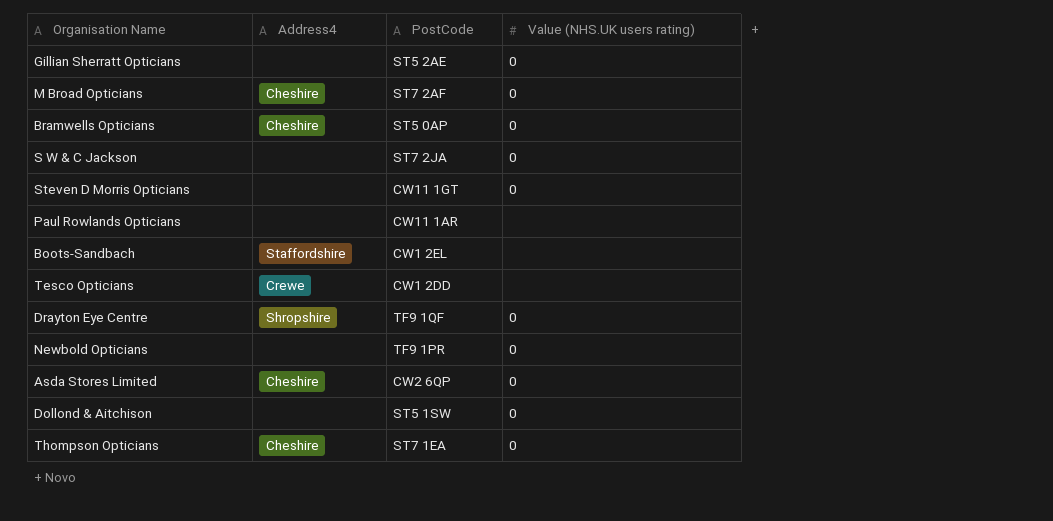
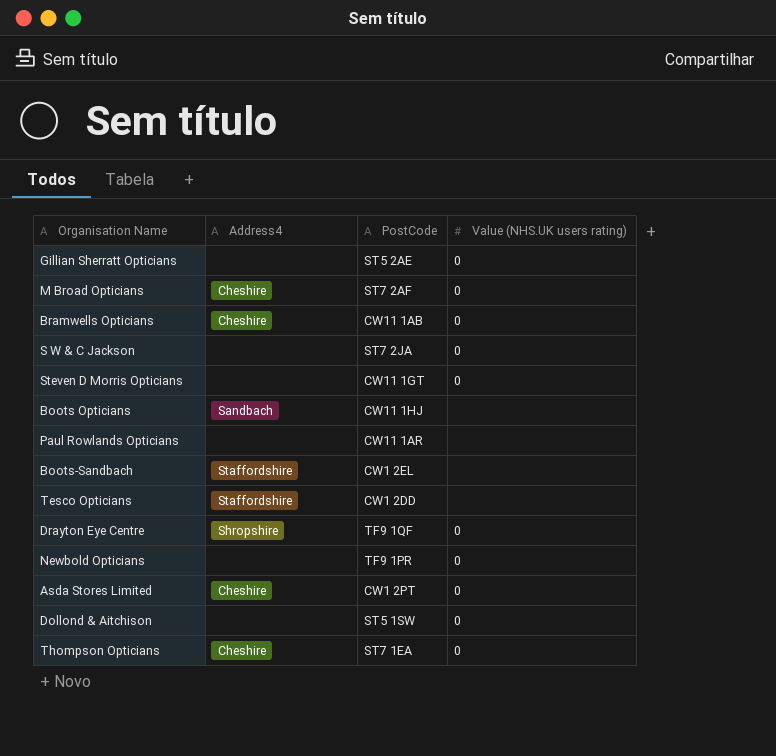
Bramwells Opticians | PostCode: ST5 0AP -> CW11 1AB
row Boots Opticians: none -> Sandbach | CW11 1HJ | none
Tesco Opticians | Address4: Crewe -> Staffordshire
Asda Stores Limited | PostCode: CW2 6QP -> CW1 2PT

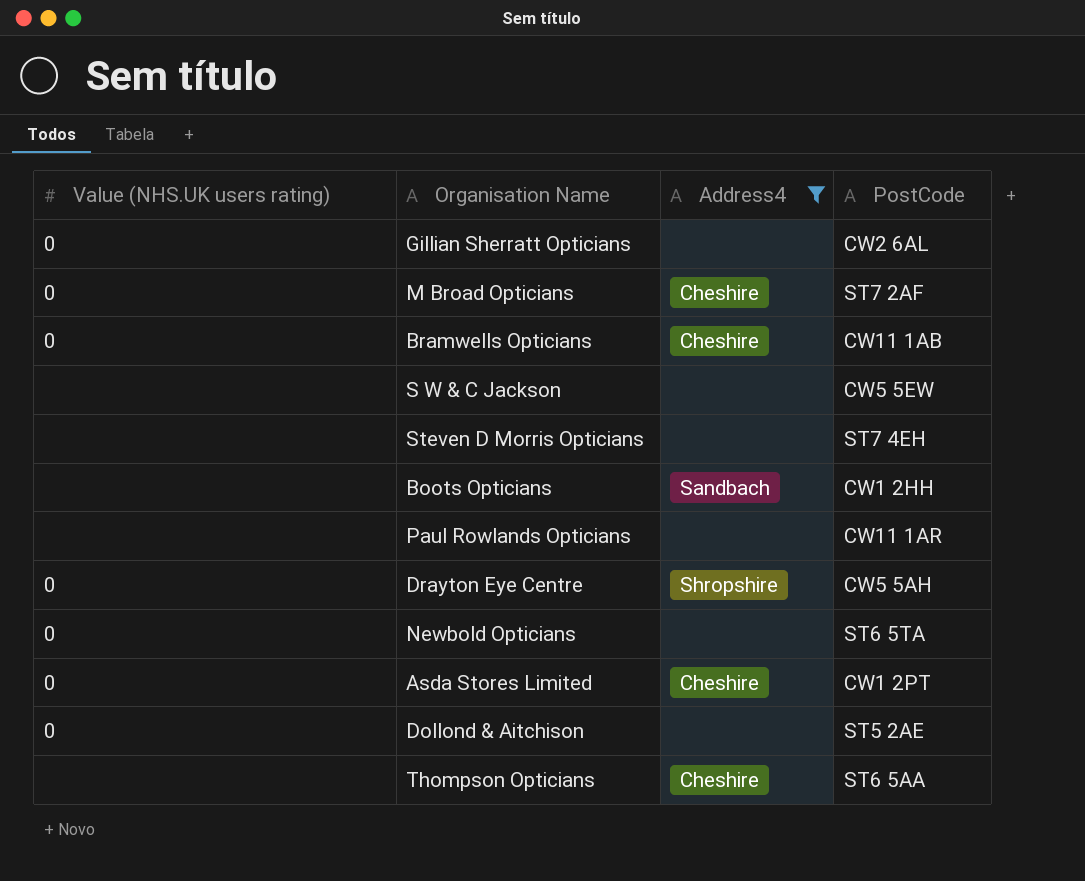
filter: none -> Address4 != Staffordshire
column Value (NHS.UK users rating) | position: 4 -> 1
Gillian Sherratt Opticians | PostCode: ST5 2AE -> CW2 6AL
S W & C Jackson | Value (NHS.UK users rating): 0 -> none
S W & C Jackson | PostCode: ST7 2JA -> CW5 5EW
Steven D Morris Opticians | Value (NHS.UK users rating): 0 -> none
Steven D Morris Opticians | PostCode: CW11 1GT -> ST7 4EH
Boots Opticians | PostCode: CW11 1HJ -> CW1 2HH
Drayton Eye Centre | PostCode: TF9 1QF -> CW5 5AH
Newbold Opticians | PostCode: TF9 1PR -> ST6 5TA
Dollond & Aitchison | PostCode: ST5 1SW -> ST5 2AE
Thompson Opticians | Value (NHS.UK users rating): 0 -> none
Thompson Opticians | PostCode: ST7 1EA -> ST6 5AA

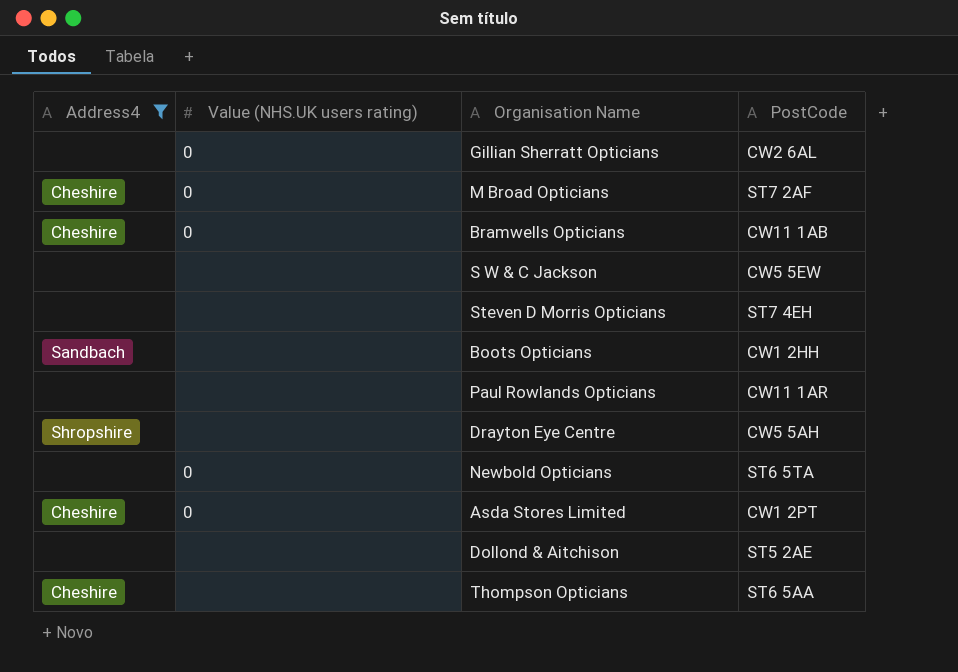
column Address4 | position: 3 -> 1
Drayton Eye Centre | Value (NHS.UK users rating): 0 -> none
Dollond & Aitchison | Value (NHS.UK users rating): 0 -> none

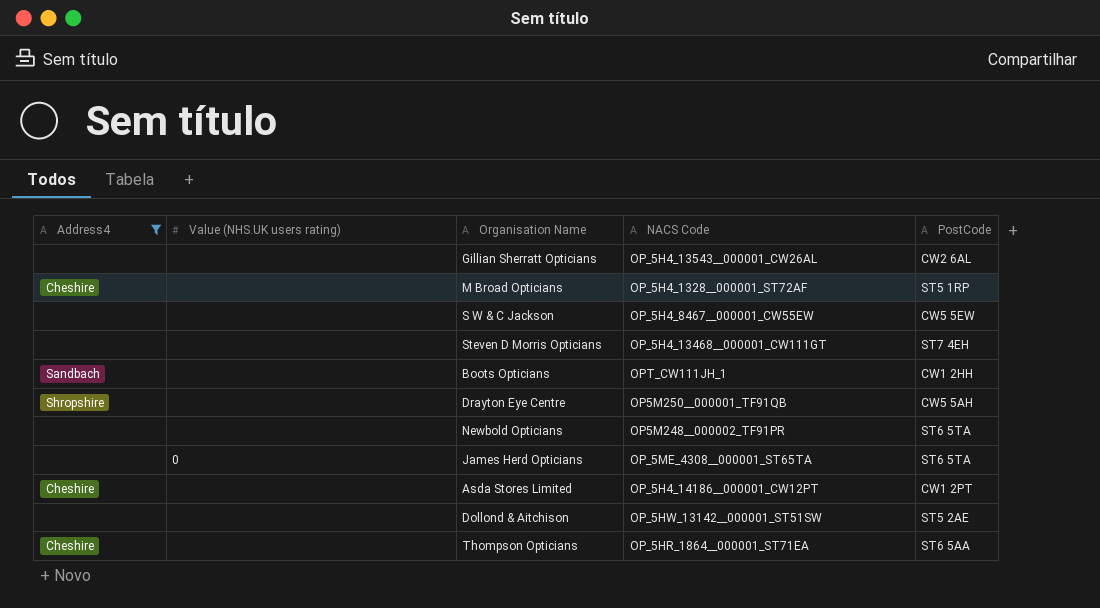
column NACS Code | position: none -> 4
row Bramwells Opticians: Cheshire | 0 | CW11 1AB -> none
row Paul Rowlands Opticians: none | none | CW11 1AR -> none
Gillian Sherratt Opticians | Value (NHS.UK users rating): 0 -> none
M Broad Opticians | Value (NHS.UK users rating): 0 -> none
M Broad Opticians | PostCode: ST7 2AF -> ST5 1RP
Newbold Opticians | Value (NHS.UK users rating): 0 -> none
row James Herd Opticians: none -> none | 0 | OP_5ME_4308__000001_ST65TA | ST6 5TA
Asda Stores Limited | Value (NHS.UK users rating): 0 -> none

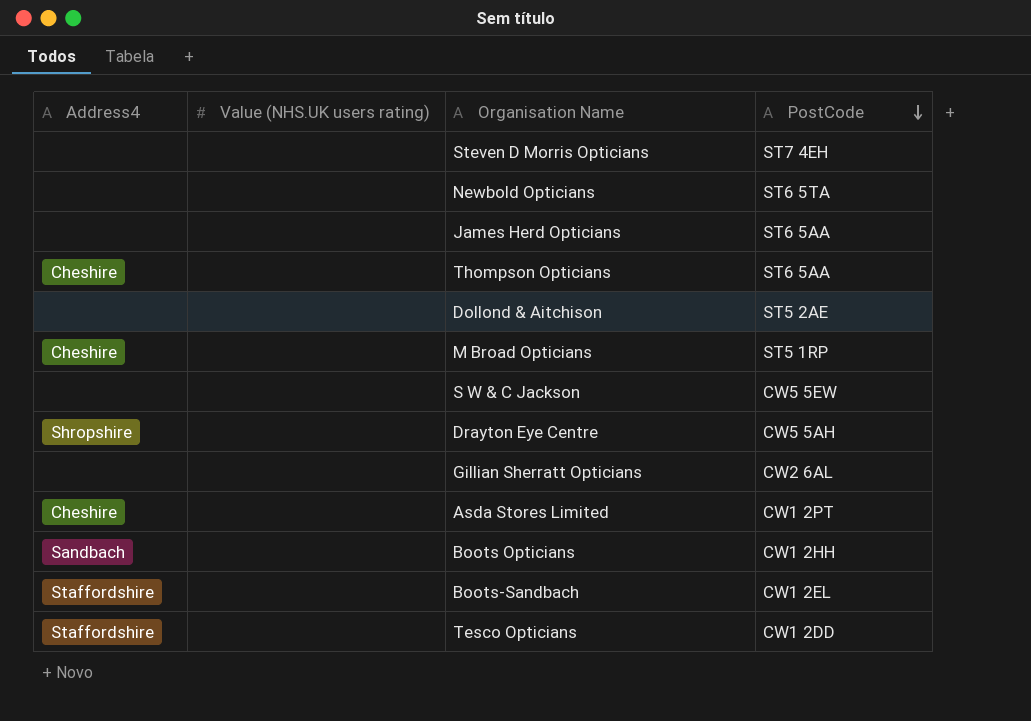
filter: Address4 != Staffordshire -> none
row order: none -> PostCode descending
column NACS Code | position: 4 -> none
James Herd Opticians | Value (NHS.UK users rating): 0 -> none
James Herd Opticians | PostCode: ST6 5TA -> ST6 5AA

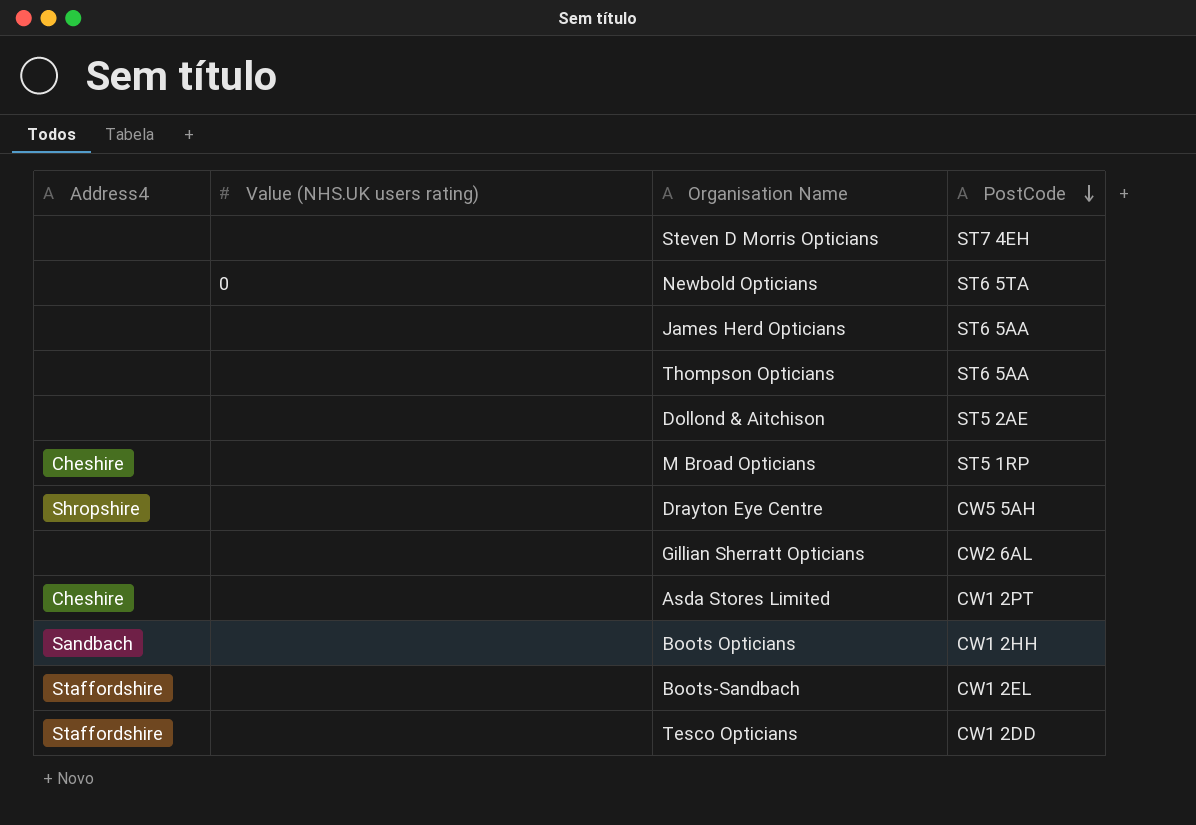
row S W & C Jackson: none | none | CW5 5EW -> none
Newbold Opticians | Value (NHS.UK users rating): none -> 0
Thompson Opticians | Address4: Cheshire -> none

